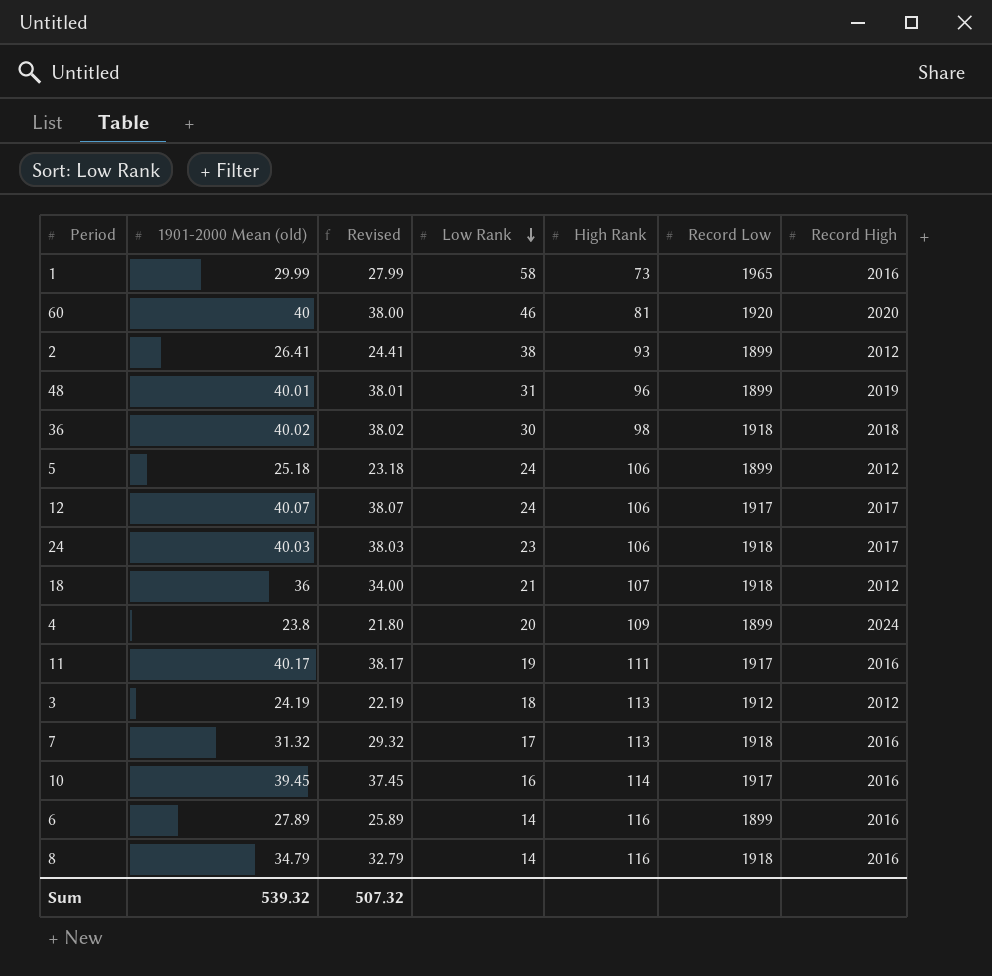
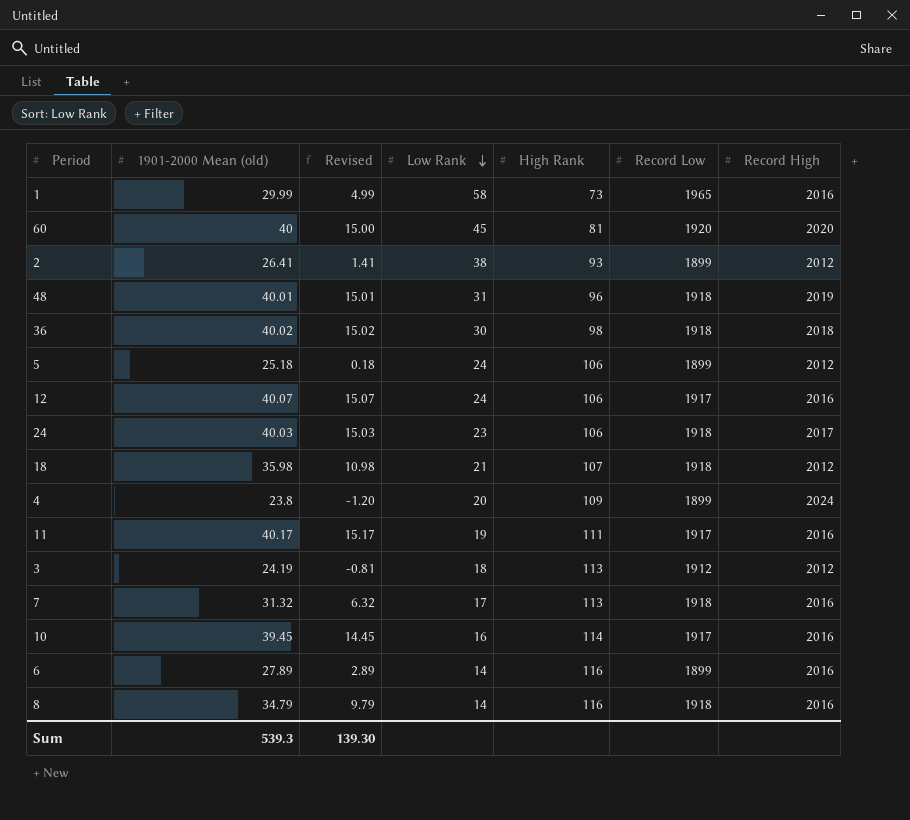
column Revised | formula: [1901-2000 Mean (old)] - 2 -> [1901-2000 Mean (old)] - 25
60 | Low Rank: 46 -> 45
48 | Record Low: 1899 -> 1918
12 | Record High: 2017 -> 2016
18 | 1901-2000 Mean (old): 36 -> 35.98
Sum | 1901-2000 Mean (old): 539.32 -> 539.3
Sum | Revised: 507.32 -> 139.30

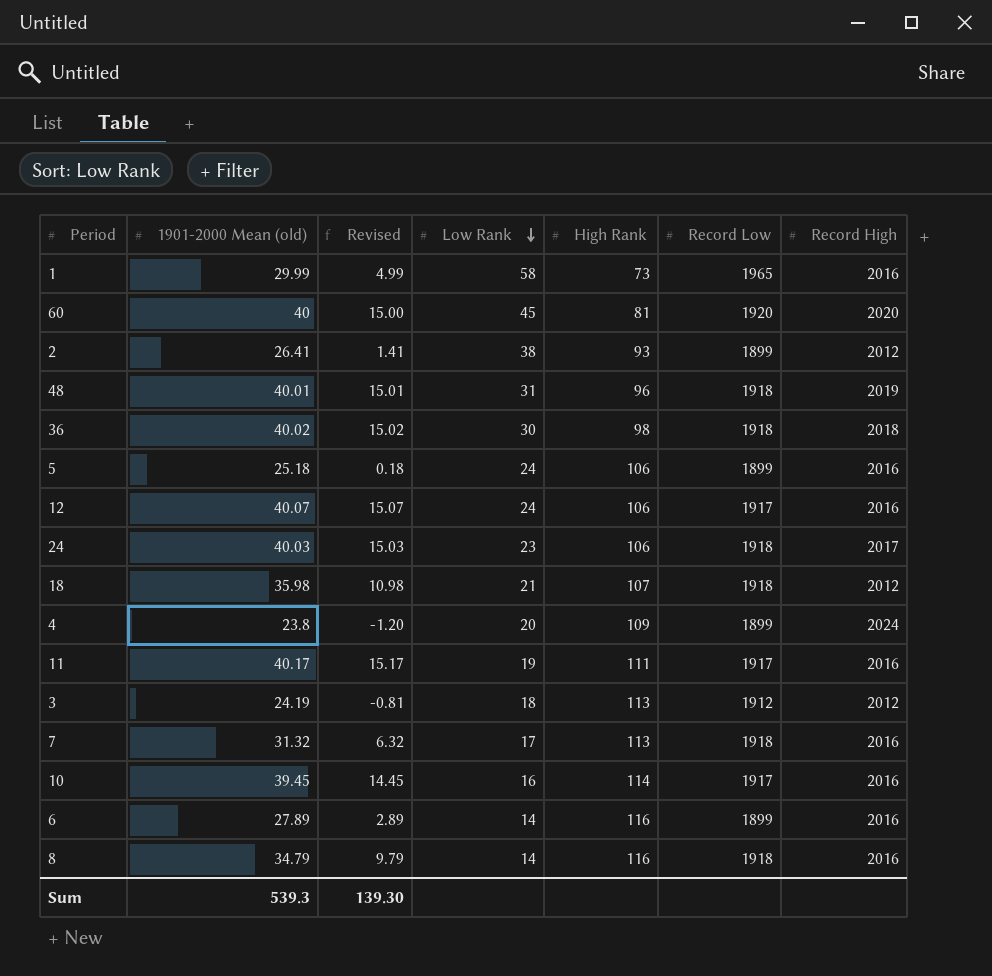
5 | Record High: 2012 -> 2016

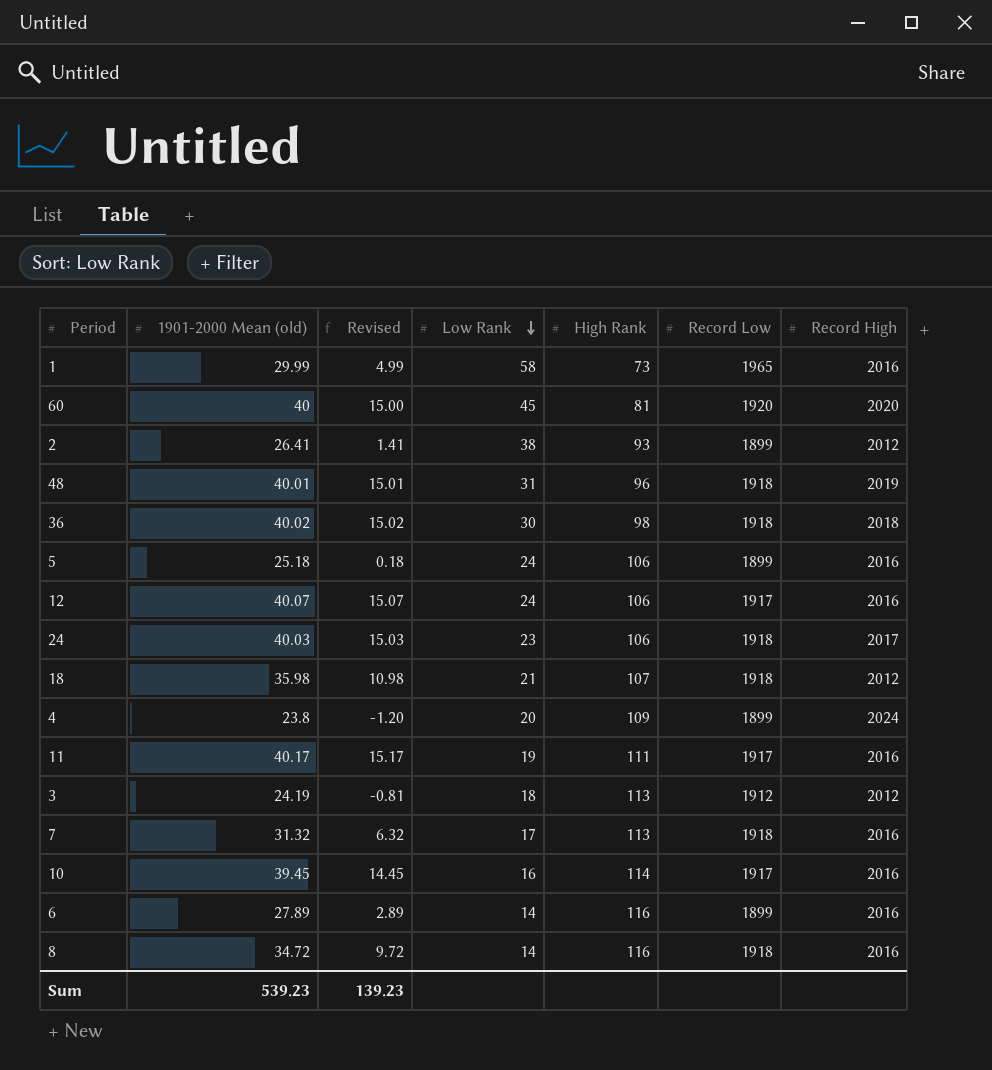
8 | 1901-2000 Mean (old): 34.79 -> 34.72
8 | Revised: 9.79 -> 9.72
Sum | 1901-2000 Mean (old): 539.3 -> 539.23
Sum | Revised: 139.30 -> 139.23

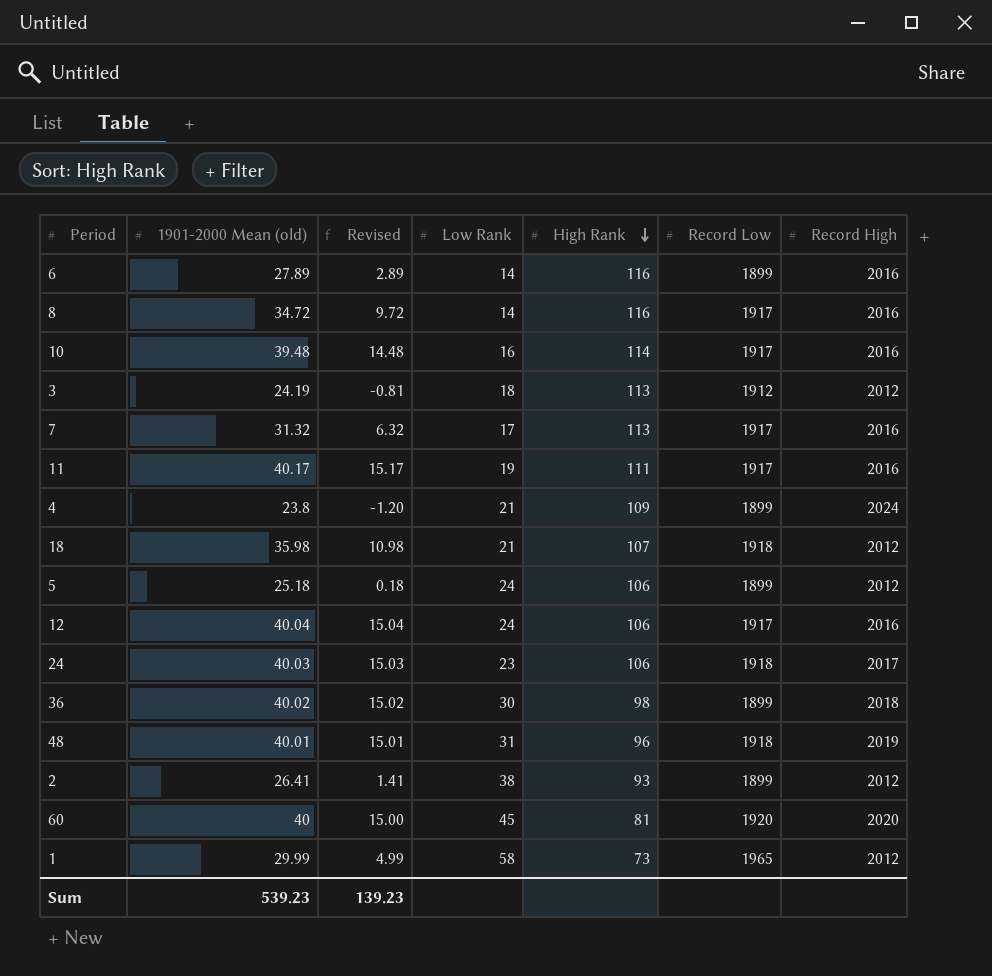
row order: Low Rank descending -> High Rank descending
8 | Record Low: 1918 -> 1917
10 | 1901-2000 Mean (old): 39.45 -> 39.48
10 | Revised: 14.45 -> 14.48
7 | Record Low: 1918 -> 1917
4 | Low Rank: 20 -> 21
5 | Record High: 2016 -> 2012
12 | 1901-2000 Mean (old): 40.07 -> 40.04
12 | Revised: 15.07 -> 15.04
36 | Record Low: 1918 -> 1899
1 | Record High: 2016 -> 2012

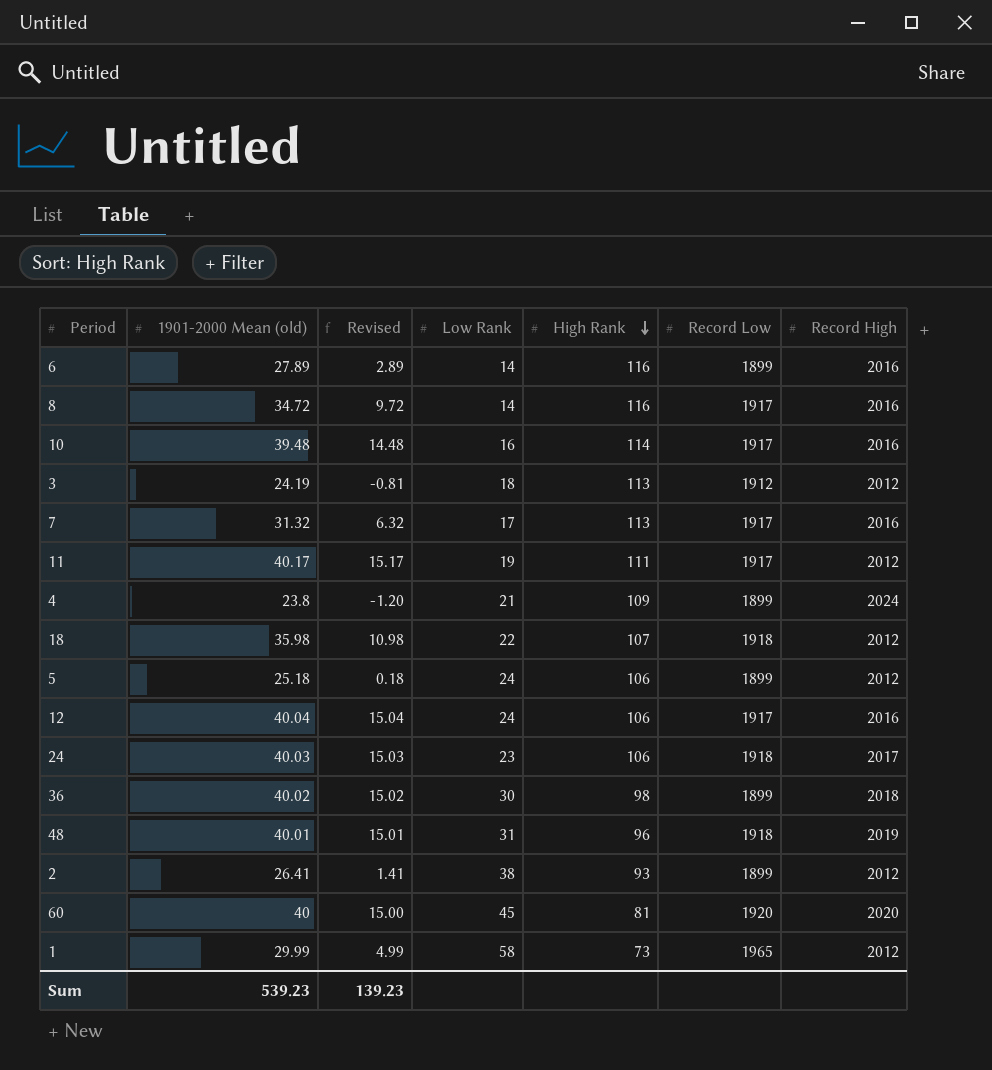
11 | Record High: 2016 -> 2012
18 | Low Rank: 21 -> 22

